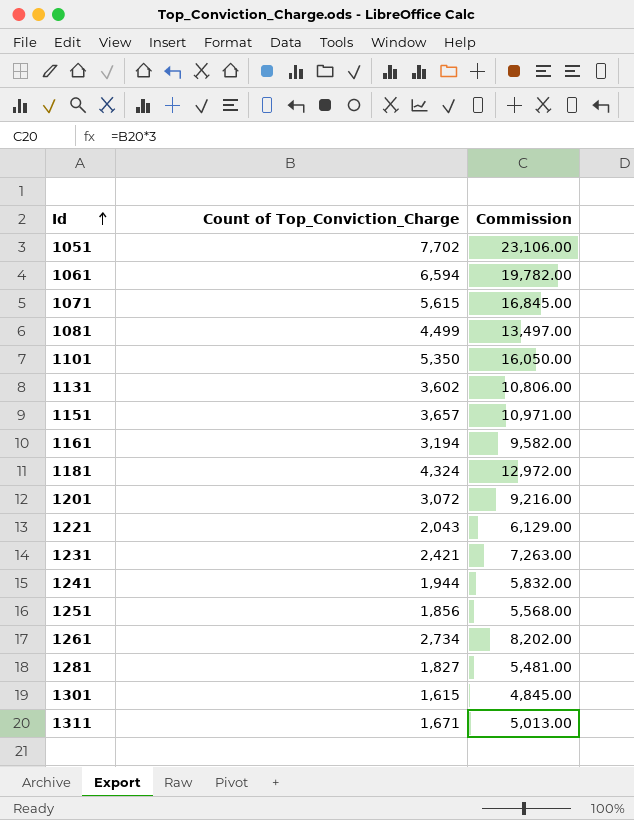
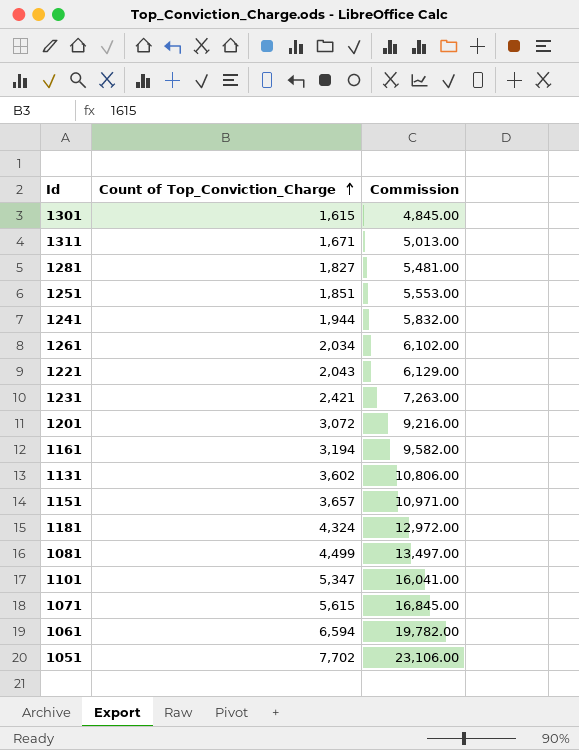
row order: Id ascending -> Count of Top_Conviction_Charge ascending
1251 | Count of Top_Conviction_Charge: 1,856 -> 1,851
1251 | Commission: 5,568.00 -> 5,553.00
1261 | Count of Top_Conviction_Charge: 2,734 -> 2,034
1261 | Commission: 8,202.00 -> 6,102.00
1101 | Count of Top_Conviction_Charge: 5,350 -> 5,347
1101 | Commission: 16,050.00 -> 16,041.00

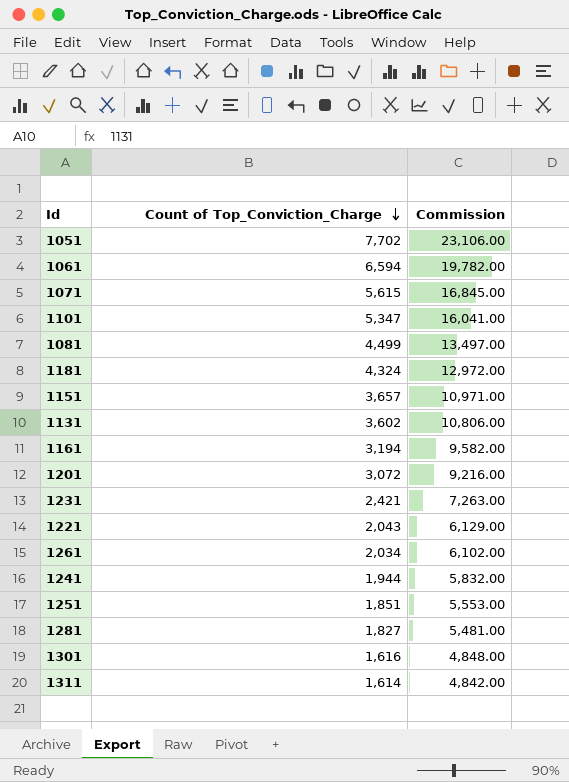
row order: Count of Top_Conviction_Charge ascending -> Count of Top_Conviction_Charge descending
1301 | Count of Top_Conviction_Charge: 1,615 -> 1,616
1301 | Commission: 4,845.00 -> 4,848.00
1311 | Count of Top_Conviction_Charge: 1,671 -> 1,614
1311 | Commission: 5,013.00 -> 4,842.00

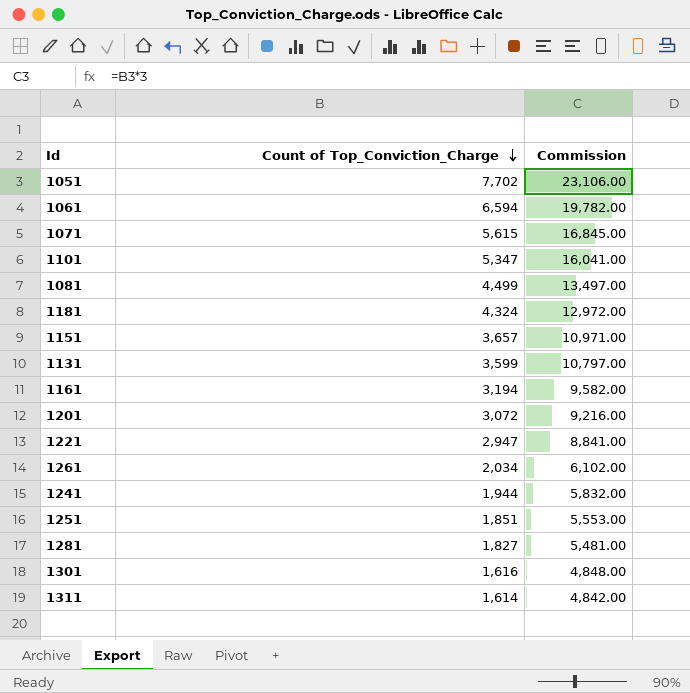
row 1231: 2,421 | 7,263.00 -> none
1131 | Count of Top_Conviction_Charge: 3,602 -> 3,599
1131 | Commission: 10,806.00 -> 10,797.00
1221 | Count of Top_Conviction_Charge: 2,043 -> 2,947
1221 | Commission: 6,129.00 -> 8,841.00

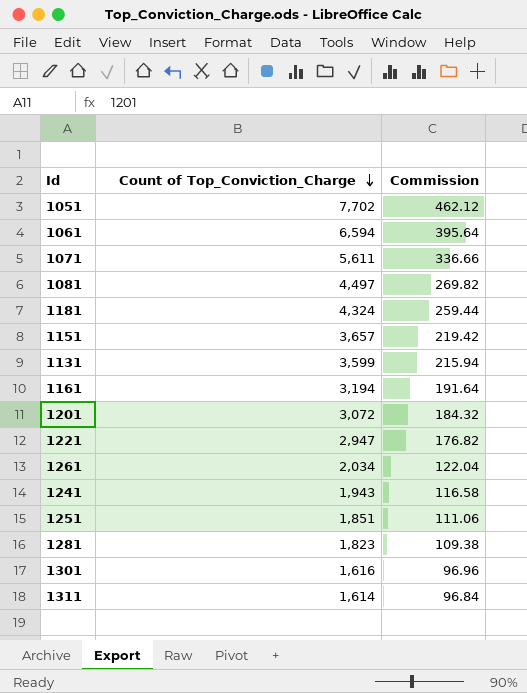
column Commission | formula: [Count of Top_Conviction_Charge] * 3 -> [Count of Top_Conviction_Charge] * 0.06
row 1101: 5,347 | 16,041.00 -> none
1071 | Count of Top_Conviction_Charge: 5,615 -> 5,611
1081 | Count of Top_Conviction_Charge: 4,499 -> 4,497
1241 | Count of Top_Conviction_Charge: 1,944 -> 1,943
1281 | Count of Top_Conviction_Charge: 1,827 -> 1,823

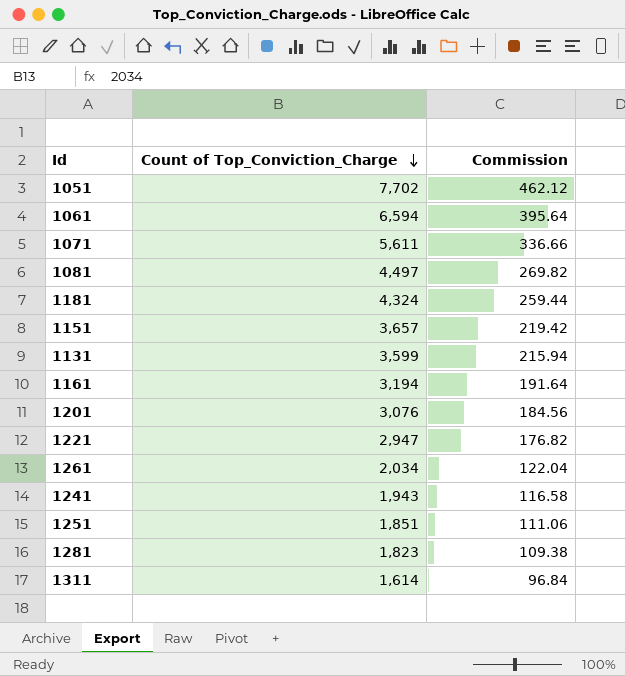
row 1301: 1,616 | 96.96 -> none
1201 | Count of Top_Conviction_Charge: 3,072 -> 3,076
1201 | Commission: 184.32 -> 184.56

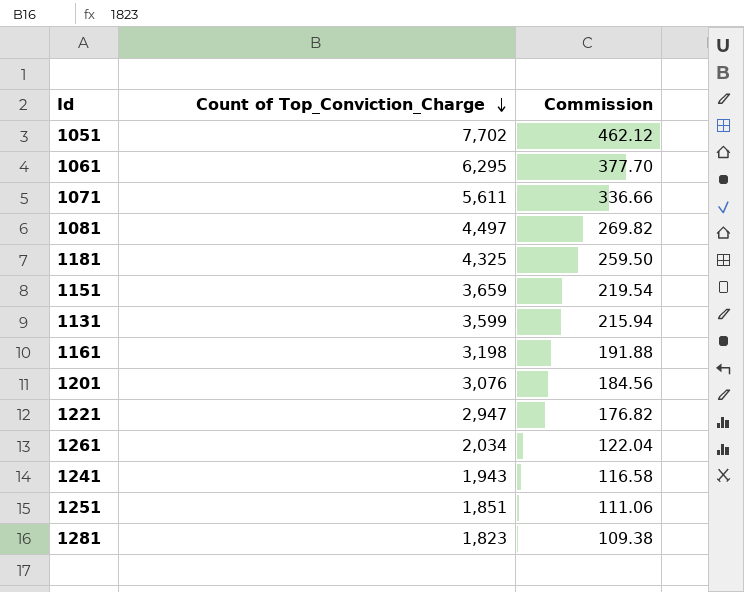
row 1311: 1,614 | 96.84 -> none
1061 | Count of Top_Conviction_Charge: 6,594 -> 6,295
1061 | Commission: 395.64 -> 377.70
1181 | Count of Top_Conviction_Charge: 4,324 -> 4,325
1181 | Commission: 259.44 -> 259.50
1151 | Count of Top_Conviction_Charge: 3,657 -> 3,659
1151 | Commission: 219.42 -> 219.54
1161 | Count of Top_Conviction_Charge: 3,194 -> 3,198
1161 | Commission: 191.64 -> 191.88

